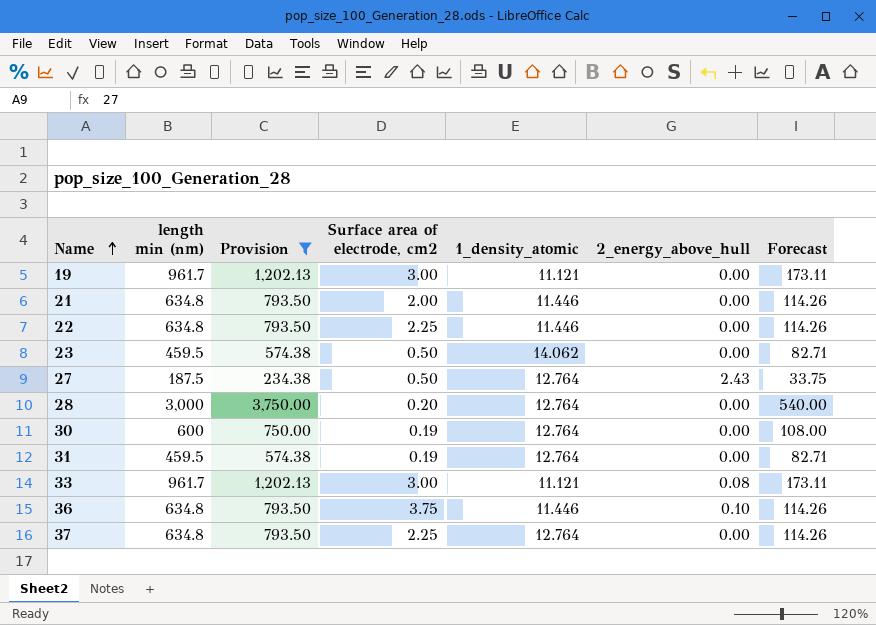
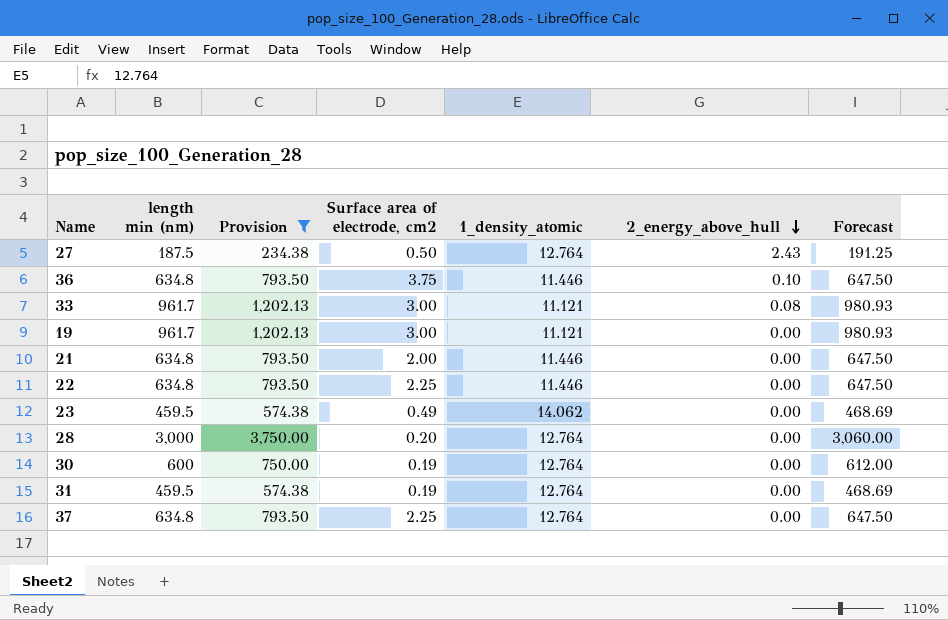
row order: Name ascending -> 2_energy_above_hull descending
column Forecast | formula: [length min (nm)] * 0.18 -> [length min (nm)] * 1.02
23 | Surface area of electrode, cm2: 0.50 -> 0.49

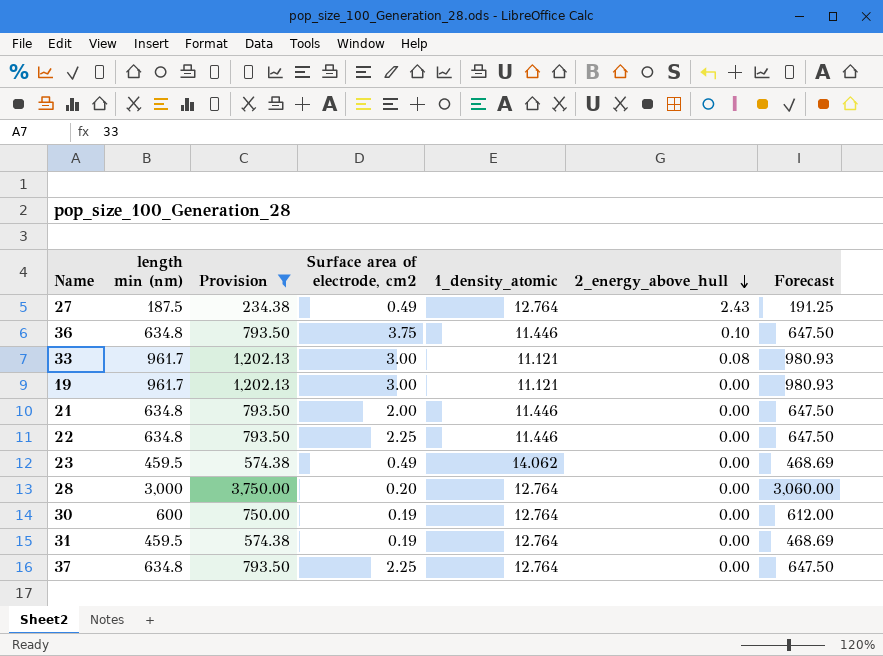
27 | Surface area of electrode, cm2: 0.50 -> 0.49

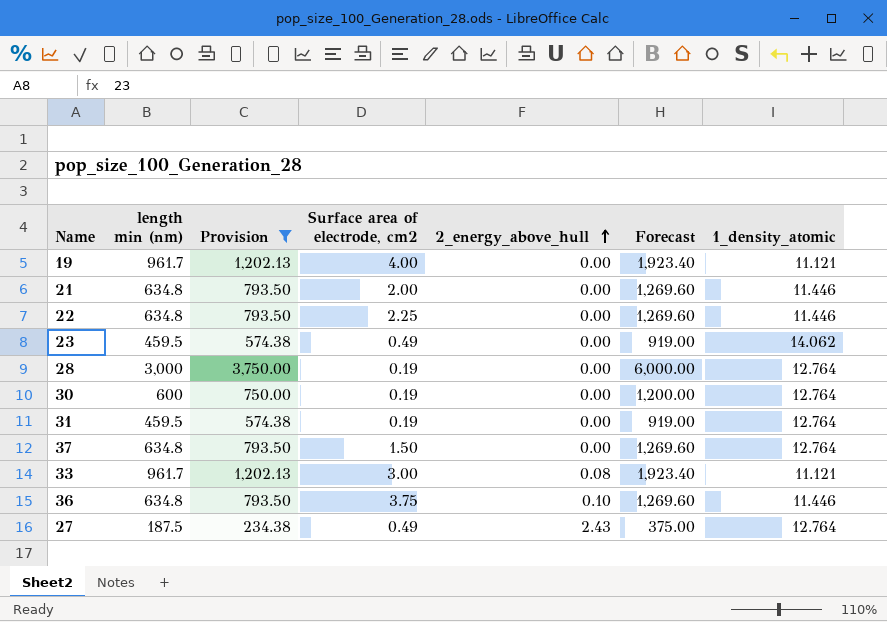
row order: 2_energy_above_hull descending -> 2_energy_above_hull ascending
column Forecast | formula: [length min (nm)] * 1.02 -> [length min (nm)] * 2
column 1_density_atomic | position: 5 -> 7
19 | Surface area of electrode, cm2: 3.00 -> 4.00
28 | Surface area of electrode, cm2: 0.20 -> 0.19
37 | Surface area of electrode, cm2: 2.25 -> 1.50

